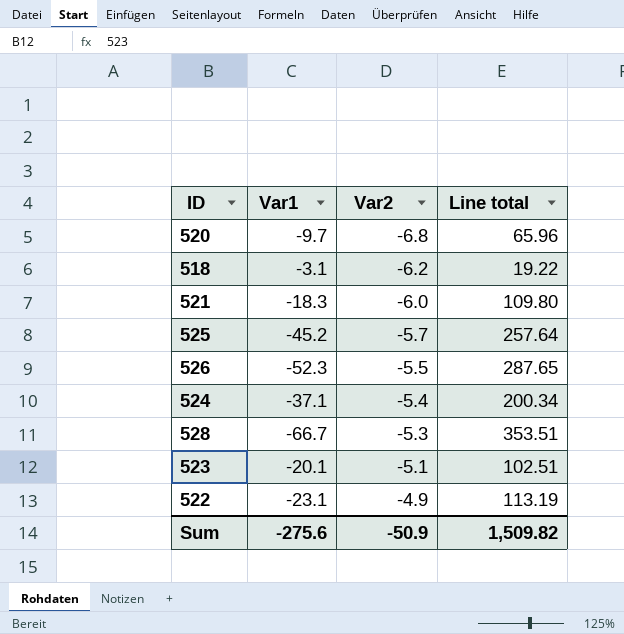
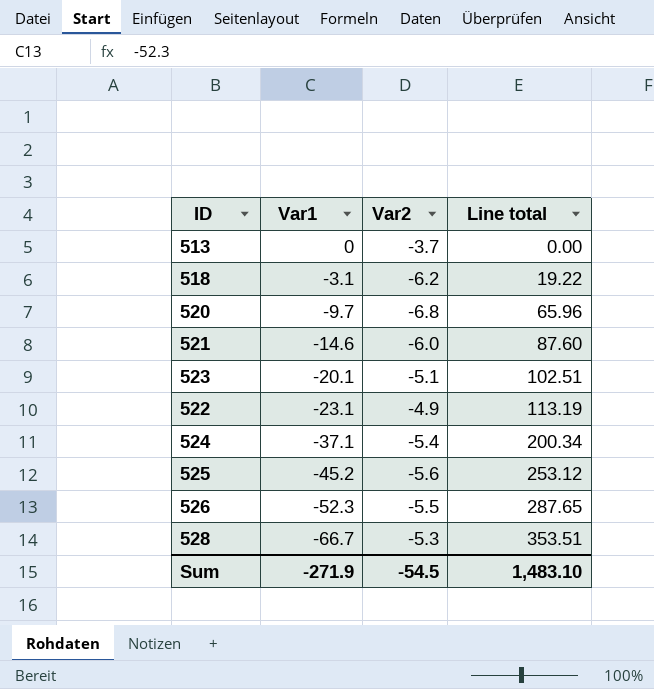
row order: Var2 ascending -> Var1 descending
row 513: none -> 0 | -3.7 | 0.00
521 | Var1: -18.3 -> -14.6
521 | Line total: 109.80 -> 87.60
525 | Var2: -5.7 -> -5.6
525 | Line total: 257.64 -> 253.12
Sum | Var1: -275.6 -> -271.9
Sum | Var2: -50.9 -> -54.5
Sum | Line total: 1,509.82 -> 1,483.10

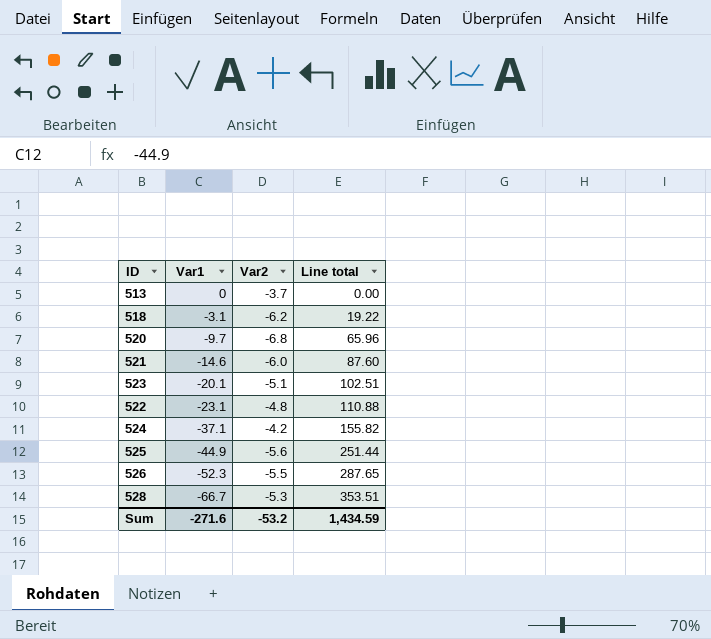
522 | Var2: -4.9 -> -4.8
522 | Line total: 113.19 -> 110.88
524 | Var2: -5.4 -> -4.2
524 | Line total: 200.34 -> 155.82
525 | Var1: -45.2 -> -44.9
525 | Line total: 253.12 -> 251.44
Sum | Var1: -271.9 -> -271.6
Sum | Var2: -54.5 -> -53.2
Sum | Line total: 1,483.10 -> 1,434.59

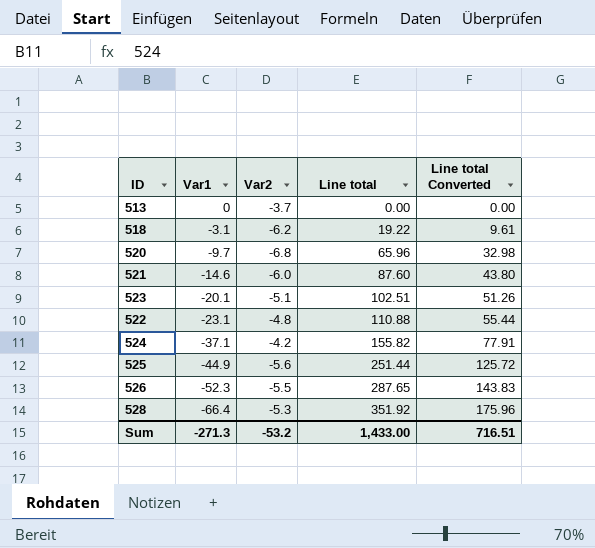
column Line total Converted | formula: none -> [Line total] * 0.5
528 | Var1: -66.7 -> -66.4
528 | Line total: 353.51 -> 351.92
Sum | Var1: -271.6 -> -271.3
Sum | Line total: 1,434.59 -> 1,433.00

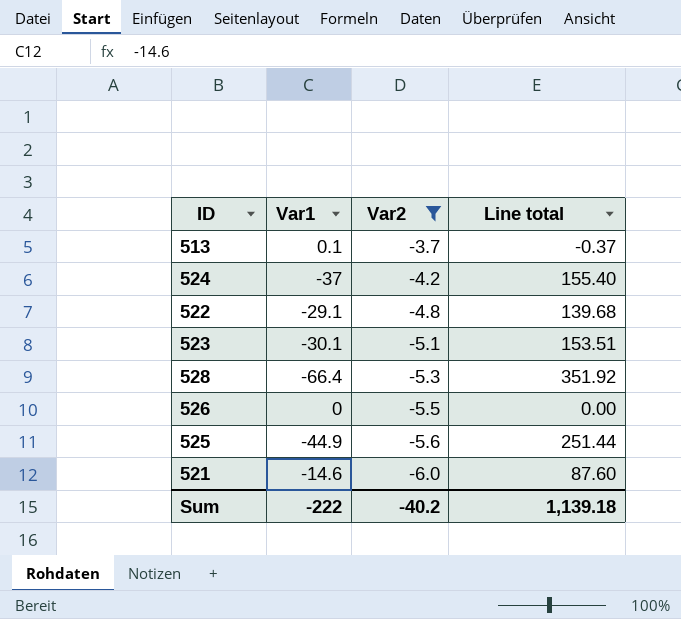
filter: none -> Var2 >= -6.0
row order: Var1 descending -> Var2 descending
column Line total Converted | formula: [Line total] * 0.5 -> none
513 | Var1: 0 -> 0.1
513 | Line total: 0.00 -> -0.37
524 | Var1: -37.1 -> -37
524 | Line total: 155.82 -> 155.40
522 | Var1: -23.1 -> -29.1
522 | Line total: 110.88 -> 139.68
523 | Var1: -20.1 -> -30.1
523 | Line total: 102.51 -> 153.51
526 | Var1: -52.3 -> 0
526 | Line total: 287.65 -> 0.00
Sum | Var1: -271.3 -> -222
Sum | Var2: -53.2 -> -40.2
Sum | Line total: 1,433.00 -> 1,139.18

